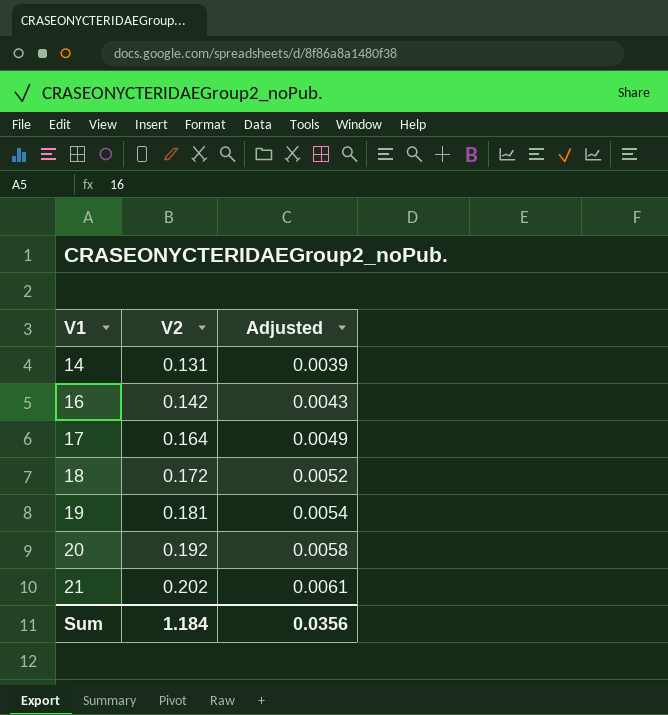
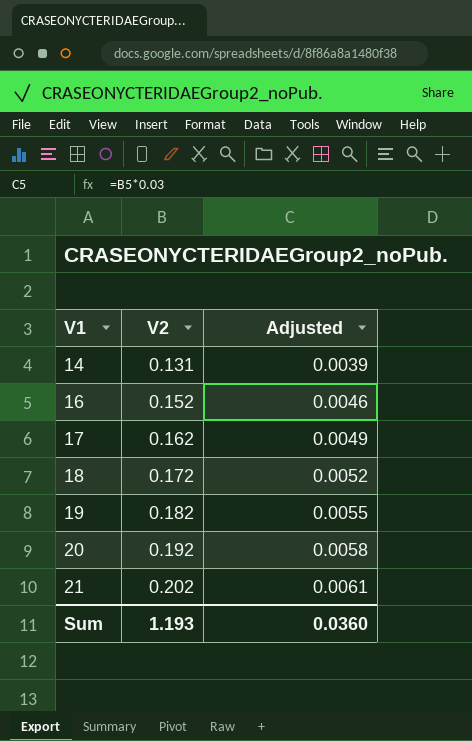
16 | V2: 0.142 -> 0.152
16 | Adjusted: 0.0043 -> 0.0046
17 | V2: 0.164 -> 0.162
19 | V2: 0.181 -> 0.182
19 | Adjusted: 0.0054 -> 0.0055
Sum | V2: 1.184 -> 1.193
Sum | Adjusted: 0.0356 -> 0.0360

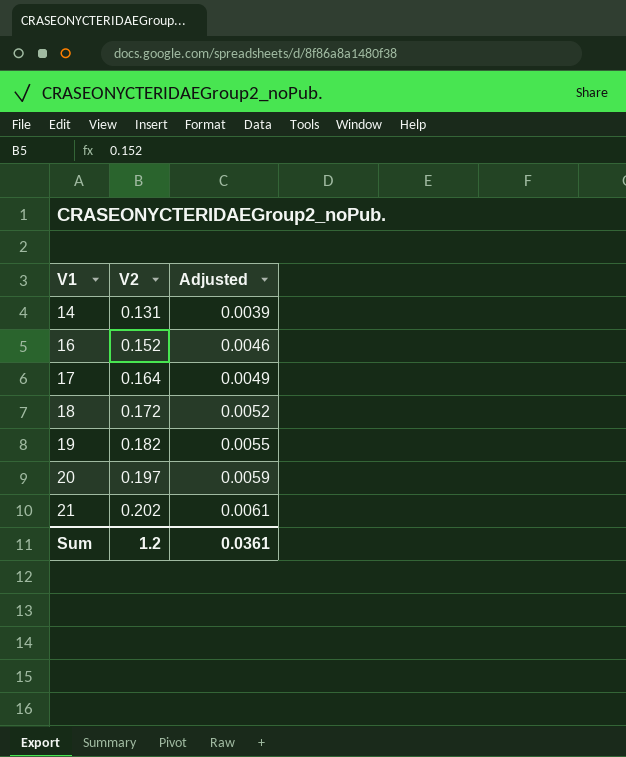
17 | V2: 0.162 -> 0.164
20 | V2: 0.192 -> 0.197
20 | Adjusted: 0.0058 -> 0.0059
Sum | V2: 1.193 -> 1.2
Sum | Adjusted: 0.0360 -> 0.0361

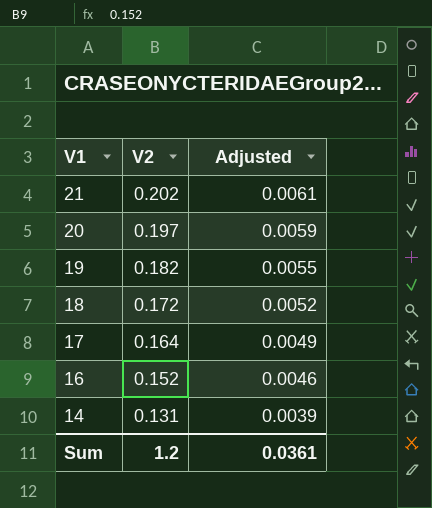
row order: V1 ascending -> V1 descending

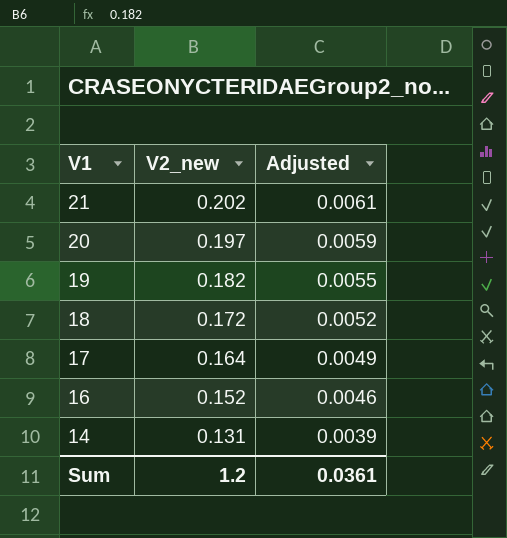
column name: V2 -> V2_new

